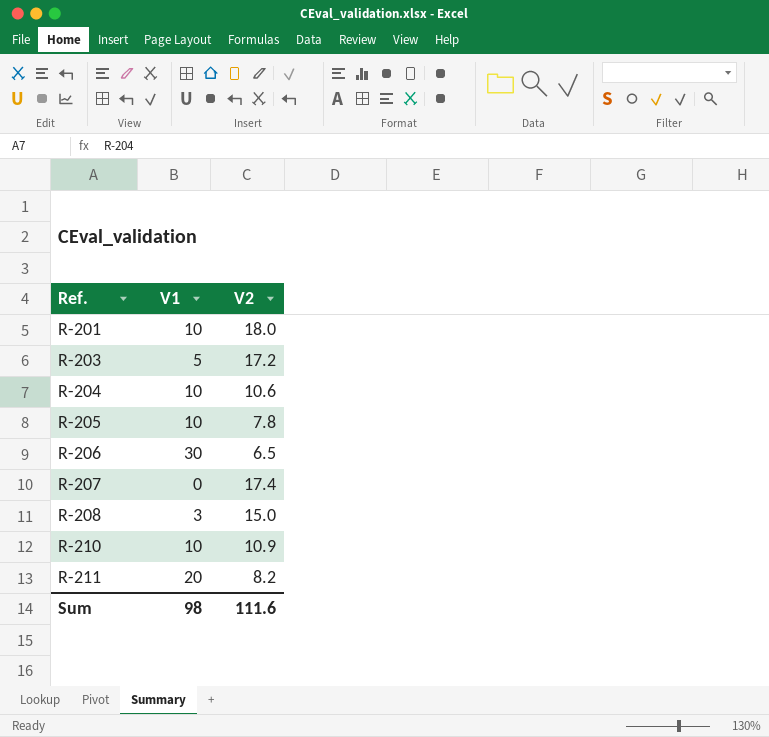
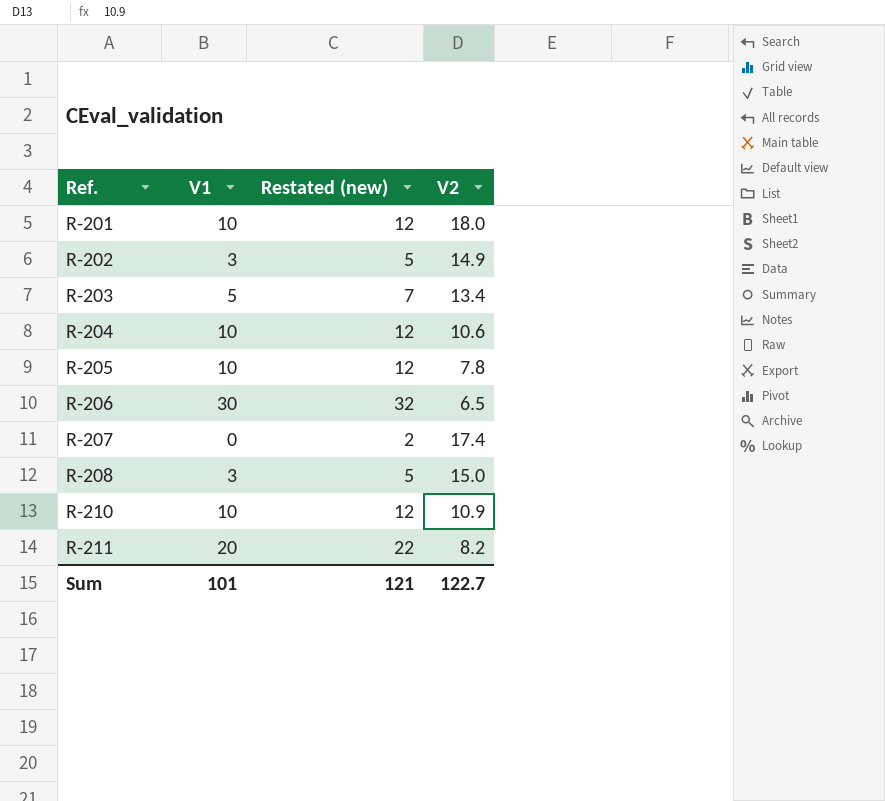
column Restated (new) | formula: none -> [V1] + 2
row R-202: none -> 3 | 5 | 14.9
R-203 | V2: 17.2 -> 13.4
Sum | V1: 98 -> 101
Sum | V2: 111.6 -> 122.7

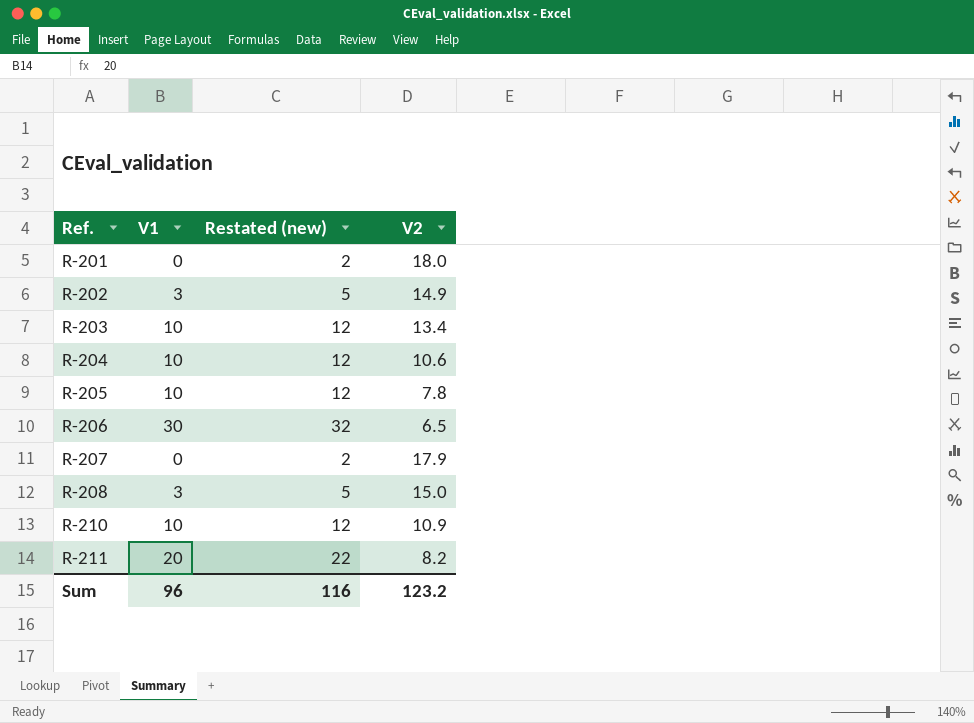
R-201 | V1: 10 -> 0
R-201 | Restated (new): 12 -> 2
R-203 | V1: 5 -> 10
R-203 | Restated (new): 7 -> 12
R-207 | V2: 17.4 -> 17.9
Sum | V1: 101 -> 96
Sum | Restated (new): 121 -> 116
Sum | V2: 122.7 -> 123.2

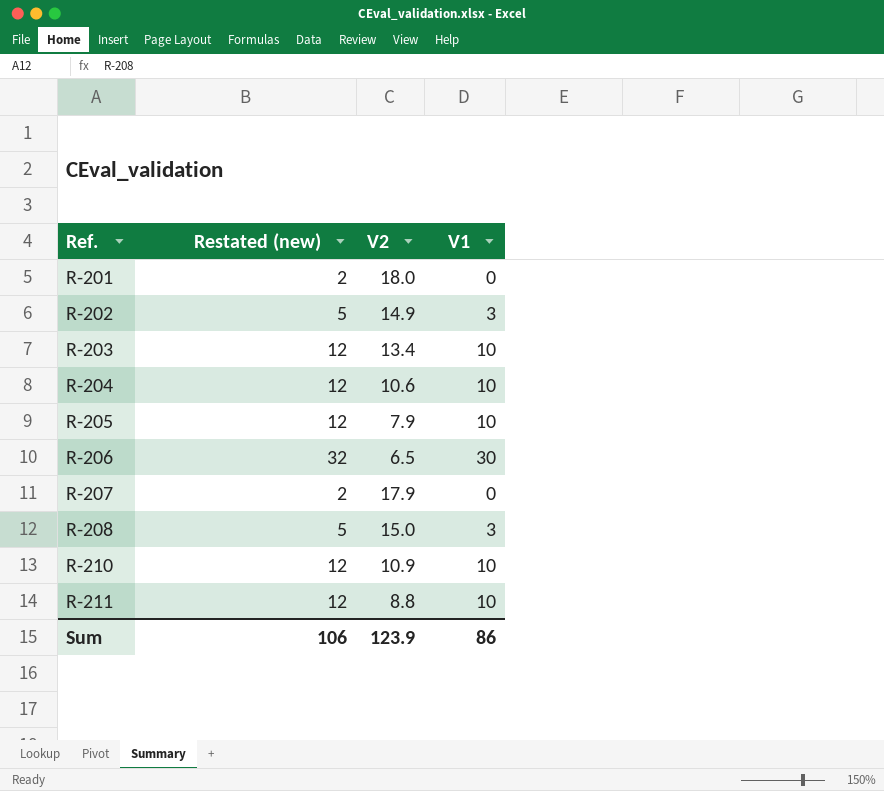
column V1 | position: 2 -> 4
R-205 | V2: 7.8 -> 7.9
R-211 | Restated (new): 22 -> 12
R-211 | V2: 8.2 -> 8.8
R-211 | V1: 20 -> 10
Sum | Restated (new): 116 -> 106
Sum | V2: 123.2 -> 123.9
Sum | V1: 96 -> 86

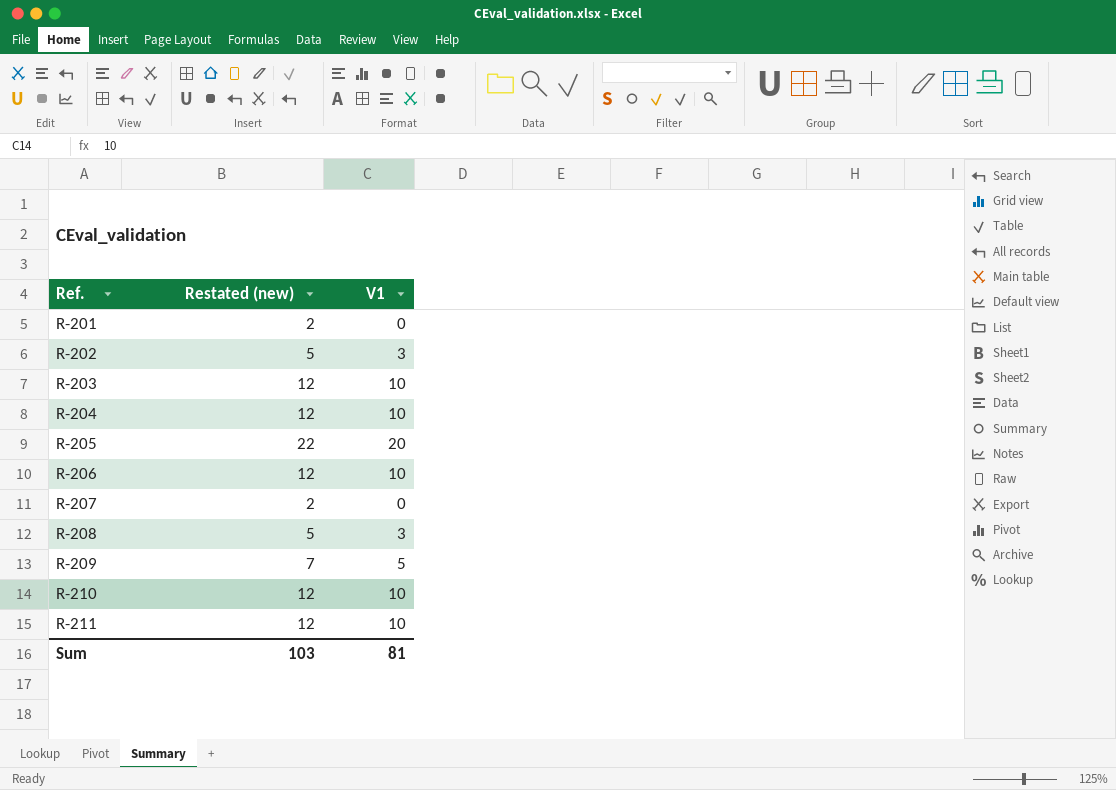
column V2 | position: 3 -> none
R-205 | Restated (new): 12 -> 22
R-205 | V1: 10 -> 20
R-206 | Restated (new): 32 -> 12
R-206 | V1: 30 -> 10
row R-209: none -> 7 | 5
Sum | Restated (new): 106 -> 103
Sum | V1: 86 -> 81

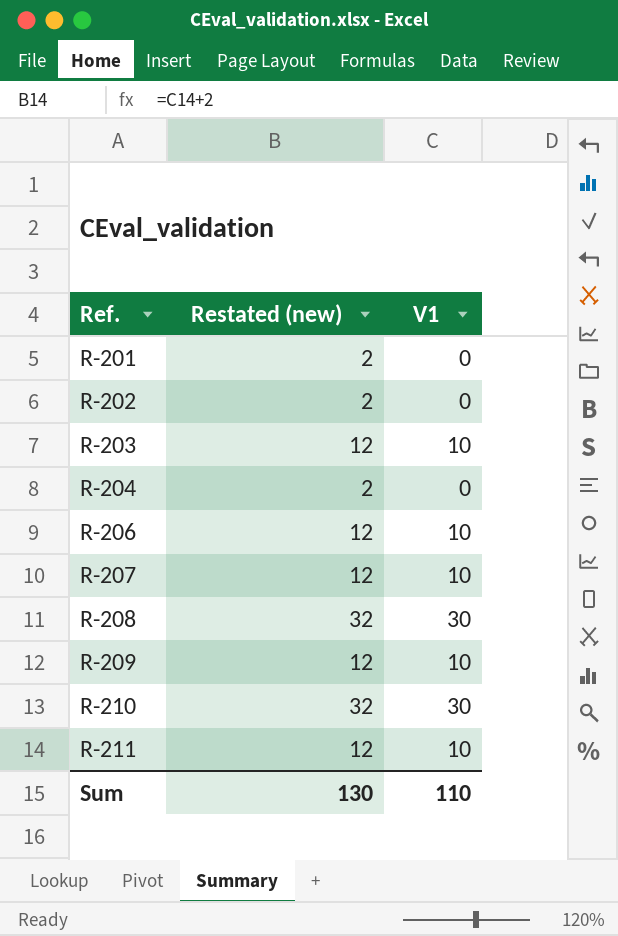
row R-205: 22 | 20 -> none
R-202 | Restated (new): 5 -> 2
R-202 | V1: 3 -> 0
R-204 | Restated (new): 12 -> 2
R-204 | V1: 10 -> 0
R-207 | Restated (new): 2 -> 12
R-207 | V1: 0 -> 10
R-208 | Restated (new): 5 -> 32
R-208 | V1: 3 -> 30
R-209 | Restated (new): 7 -> 12
R-209 | V1: 5 -> 10
R-210 | Restated (new): 12 -> 32
R-210 | V1: 10 -> 30
Sum | Restated (new): 103 -> 130
Sum | V1: 81 -> 110

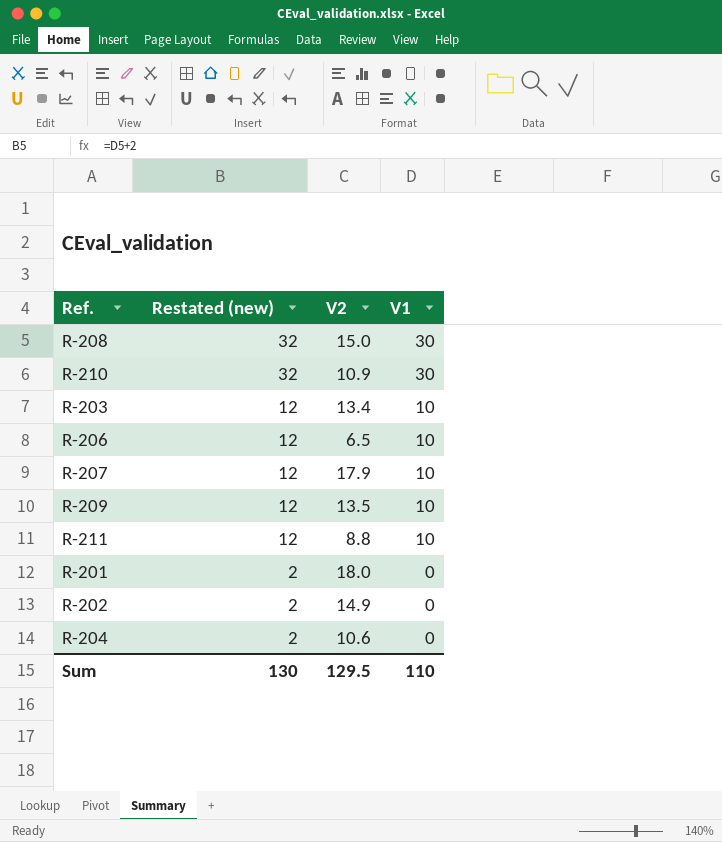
row order: Ref. ascending -> Restated (new) descending
column V2 | position: none -> 3

